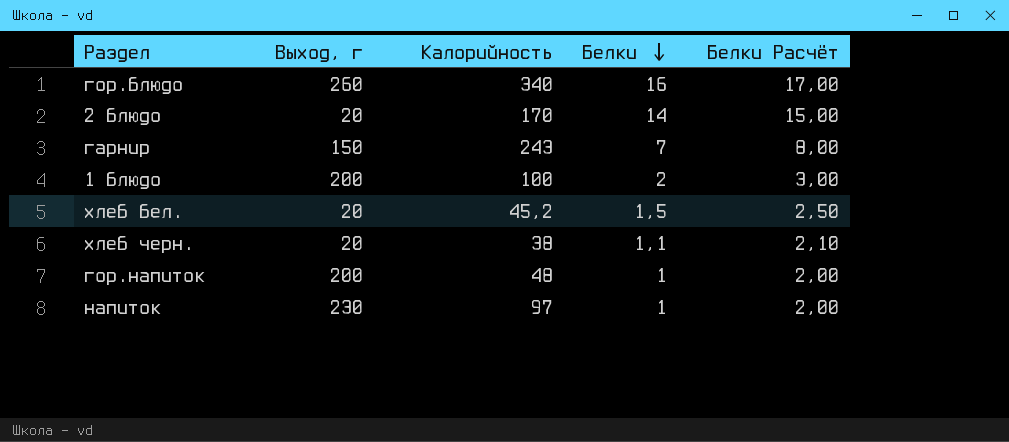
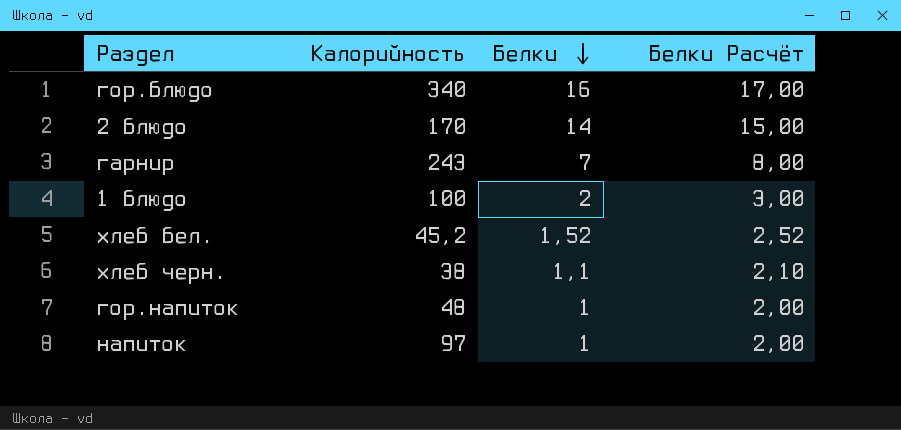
column Выход, г | position: 2 -> none
хлеб бел. | Белки: 1,5 -> 1,52
хлеб бел. | Белки Расчёт: 2,50 -> 2,52

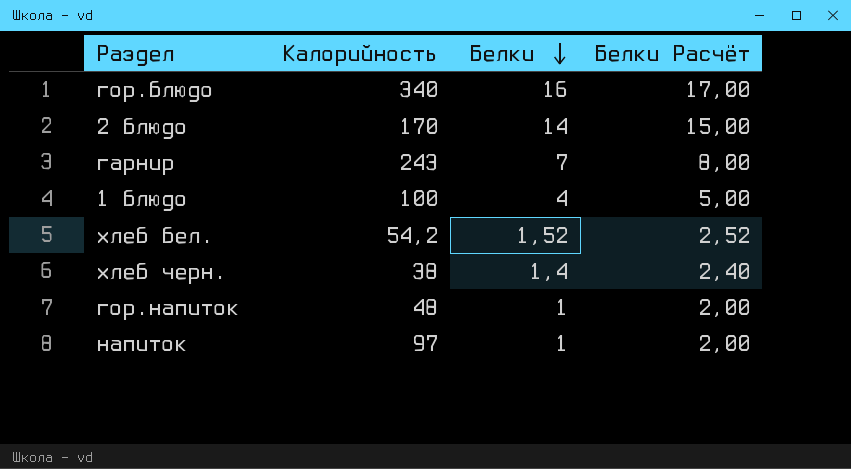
1 блюдо | Белки: 2 -> 4
1 блюдо | Белки Расчёт: 3,00 -> 5,00
хлеб бел. | Калорийность: 45,2 -> 54,2
хлеб черн. | Белки: 1,1 -> 1,4
хлеб черн. | Белки Расчёт: 2,10 -> 2,40

